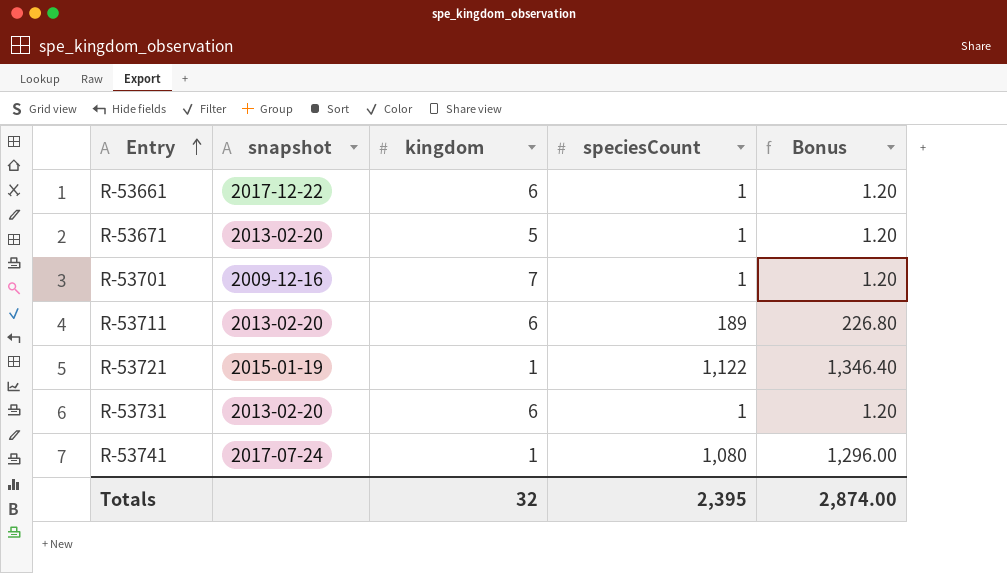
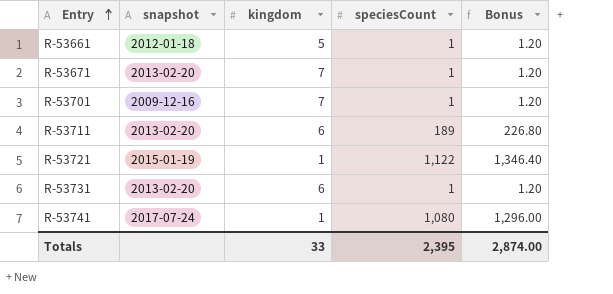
R-53661 | snapshot: 2017-12-22 -> 2012-01-18
R-53661 | kingdom: 6 -> 5
R-53671 | kingdom: 5 -> 7
Totals | kingdom: 32 -> 33

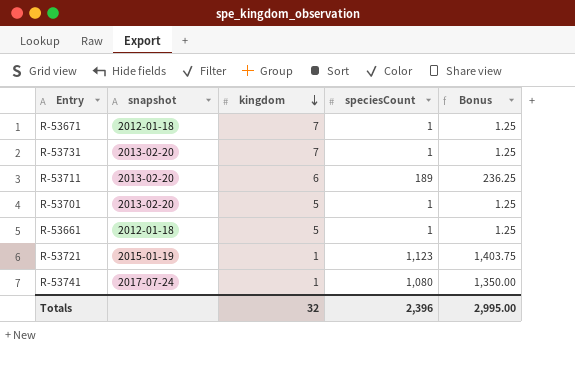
row order: Entry ascending -> kingdom descending
column Bonus | formula: [speciesCount] * 1.2 -> [speciesCount] * 1.25
R-53671 | snapshot: 2013-02-20 -> 2012-01-18
R-53731 | kingdom: 6 -> 7
R-53701 | snapshot: 2009-12-16 -> 2013-02-20
R-53701 | kingdom: 7 -> 5
R-53721 | speciesCount: 1,122 -> 1,123
Totals | kingdom: 33 -> 32
Totals | speciesCount: 2,395 -> 2,396
Totals | Bonus: 2,874.00 -> 2,995.00

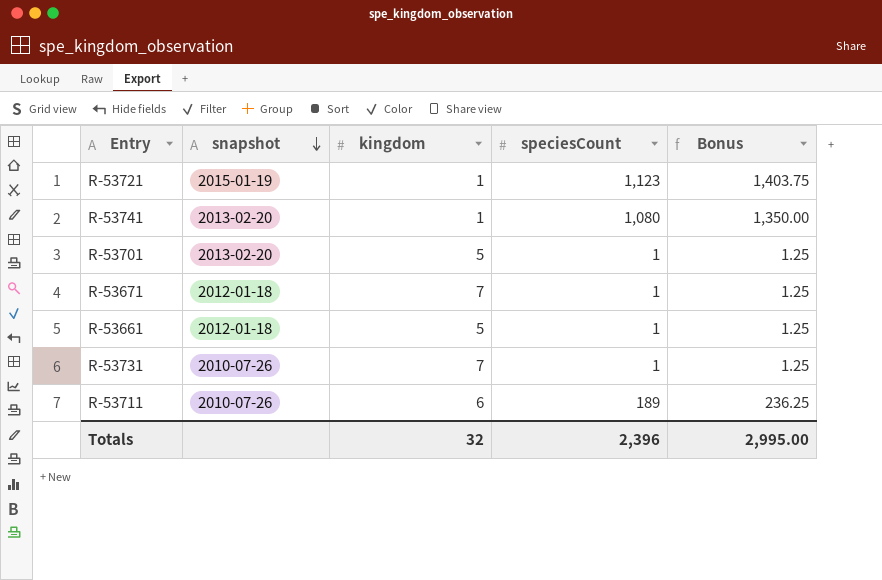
row order: kingdom descending -> snapshot descending
R-53741 | snapshot: 2017-07-24 -> 2013-02-20
R-53731 | snapshot: 2013-02-20 -> 2010-07-26
R-53711 | snapshot: 2013-02-20 -> 2010-07-26

